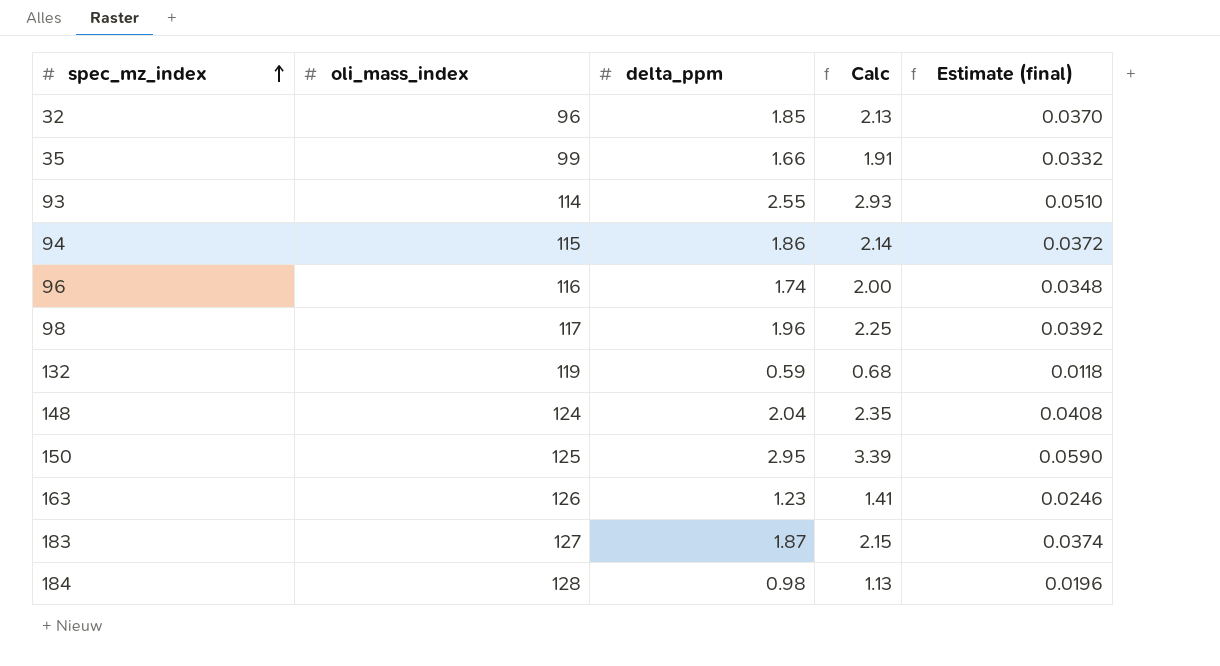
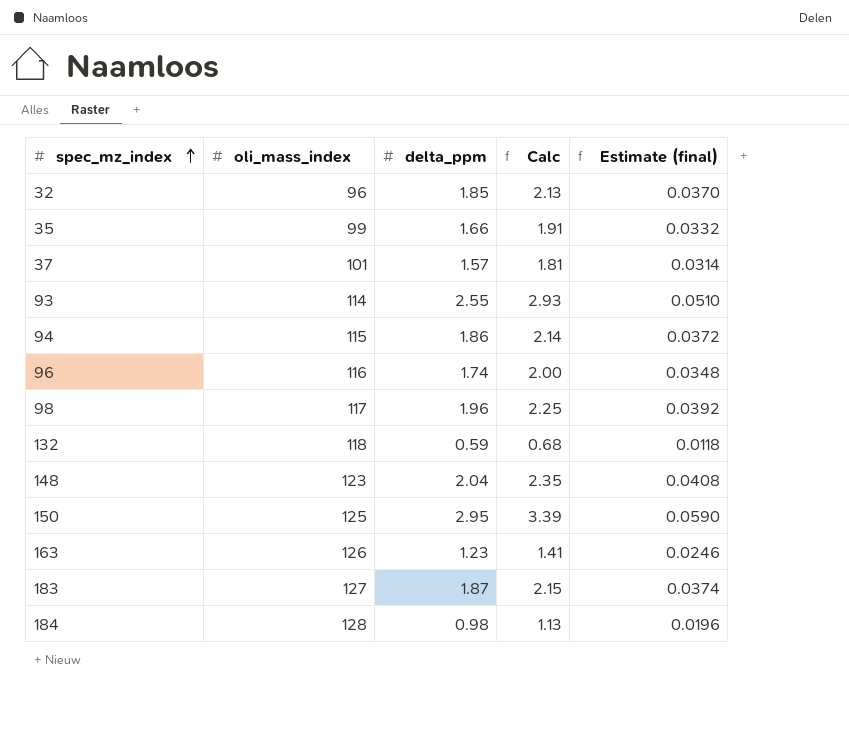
row 37: none -> 101 | 1.57 | 1.81 | 0.0314
132 | oli_mass_index: 119 -> 118
148 | oli_mass_index: 124 -> 123

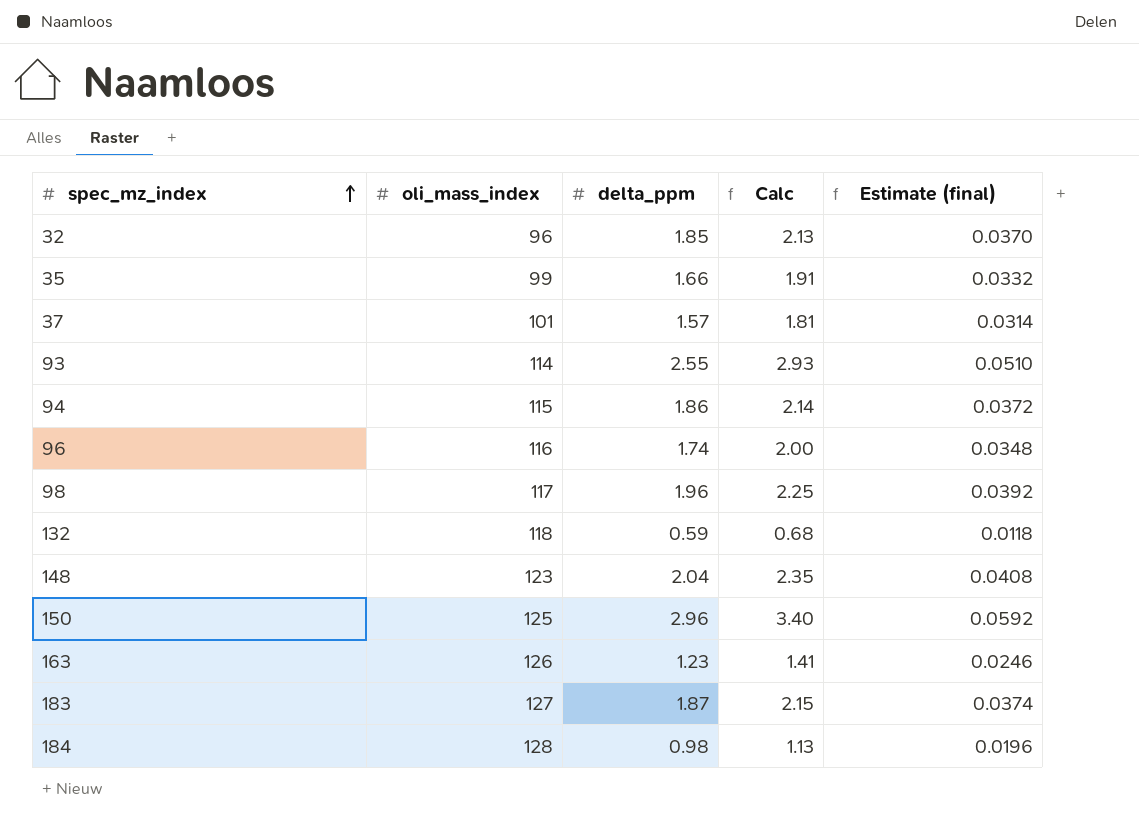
150 | delta_ppm: 2.95 -> 2.96
150 | Calc: 3.39 -> 3.40
150 | Estimate (final): 0.0590 -> 0.0592

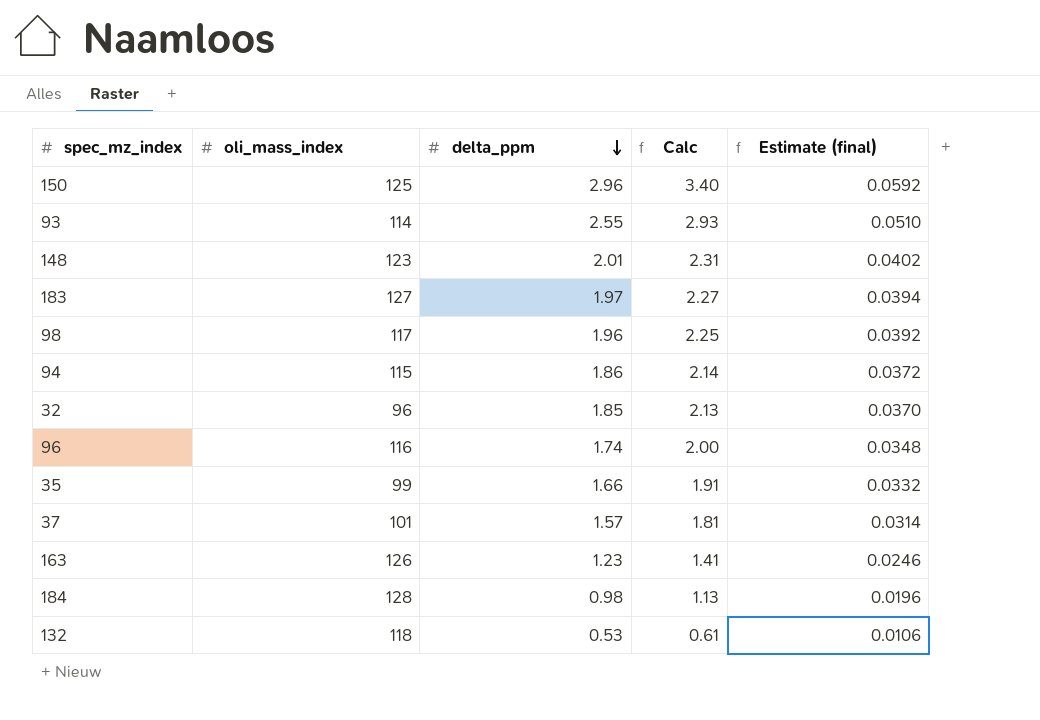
row order: spec_mz_index ascending -> delta_ppm descending
148 | delta_ppm: 2.04 -> 2.01
148 | Calc: 2.35 -> 2.31
148 | Estimate (final): 0.0408 -> 0.0402
183 | delta_ppm: 1.87 -> 1.97
183 | Calc: 2.15 -> 2.27
183 | Estimate (final): 0.0374 -> 0.0394
132 | delta_ppm: 0.59 -> 0.53
132 | Calc: 0.68 -> 0.61
132 | Estimate (final): 0.0118 -> 0.0106

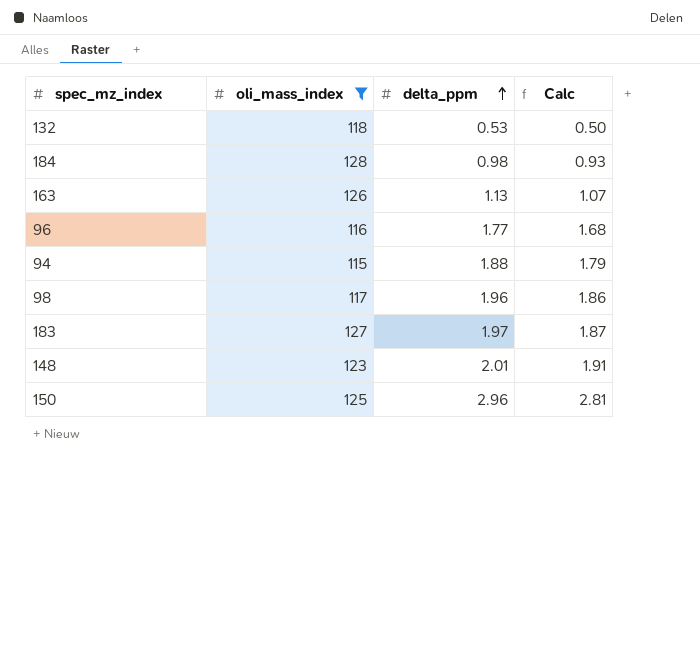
filter: none -> oli_mass_index >= 115
row order: delta_ppm descending -> delta_ppm ascending
column Estimate (final) | formula: [delta_ppm] * 0.02 -> none
column Calc | formula: [delta_ppm] * 1.15 -> [delta_ppm] * 0.95
163 | delta_ppm: 1.23 -> 1.13
96 | delta_ppm: 1.74 -> 1.77
94 | delta_ppm: 1.86 -> 1.88

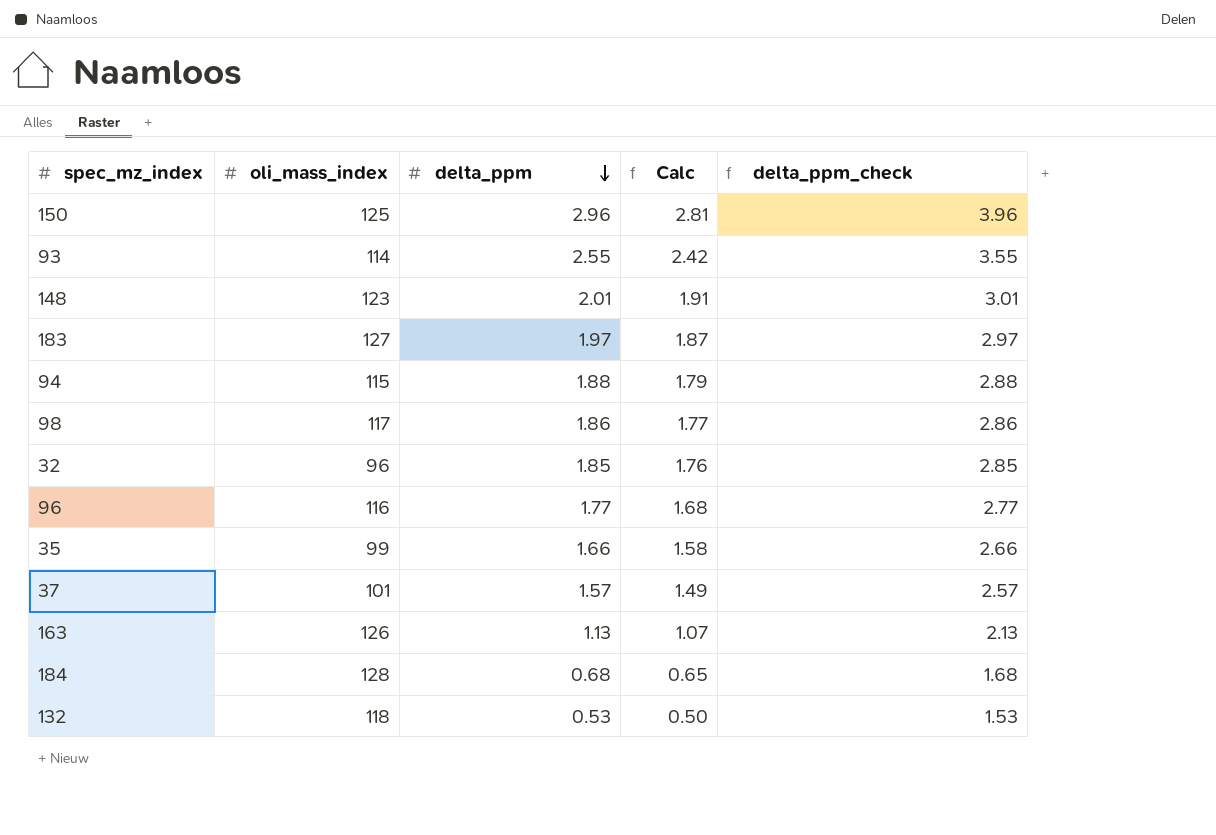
filter: oli_mass_index >= 115 -> none
row order: delta_ppm ascending -> delta_ppm descending
column delta_ppm_check | formula: none -> [delta_ppm] + 1
98 | delta_ppm: 1.96 -> 1.86
98 | Calc: 1.86 -> 1.77
184 | delta_ppm: 0.98 -> 0.68
184 | Calc: 0.93 -> 0.65

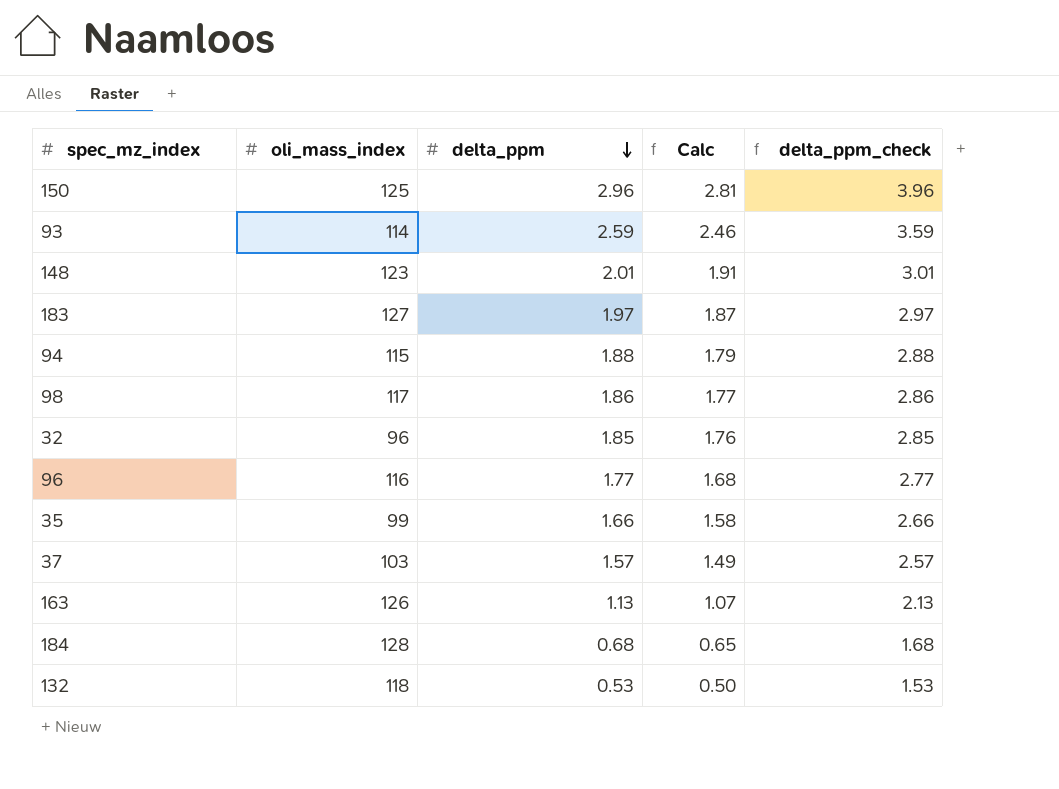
93 | delta_ppm: 2.55 -> 2.59
93 | Calc: 2.42 -> 2.46
93 | delta_ppm_check: 3.55 -> 3.59
37 | oli_mass_index: 101 -> 103

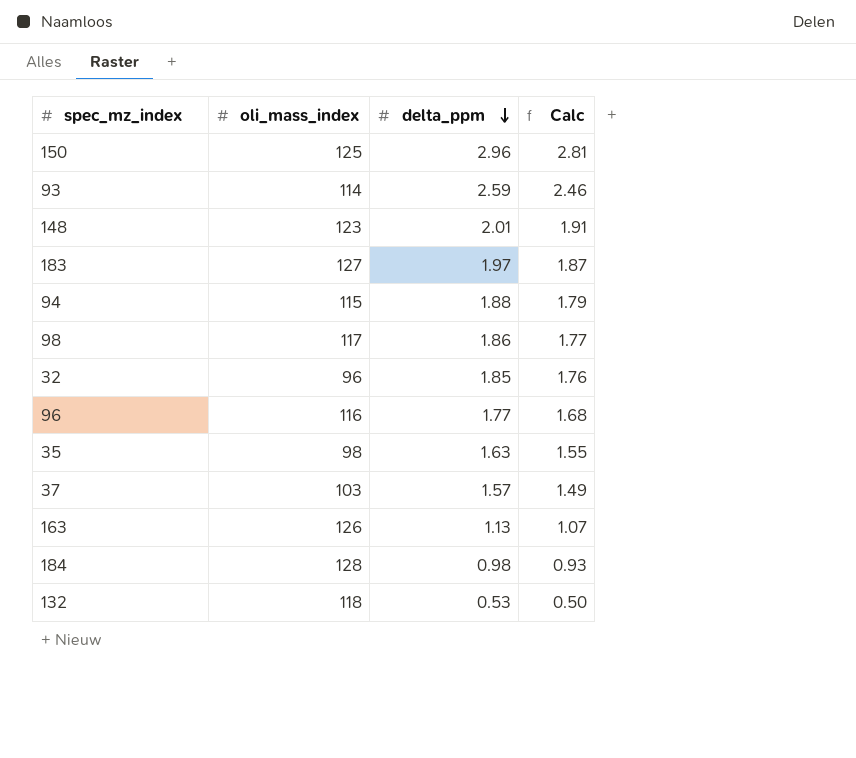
column delta_ppm_check | formula: [delta_ppm] + 1 -> none
35 | oli_mass_index: 99 -> 98
35 | delta_ppm: 1.66 -> 1.63
35 | Calc: 1.58 -> 1.55
184 | delta_ppm: 0.68 -> 0.98
184 | Calc: 0.65 -> 0.93

